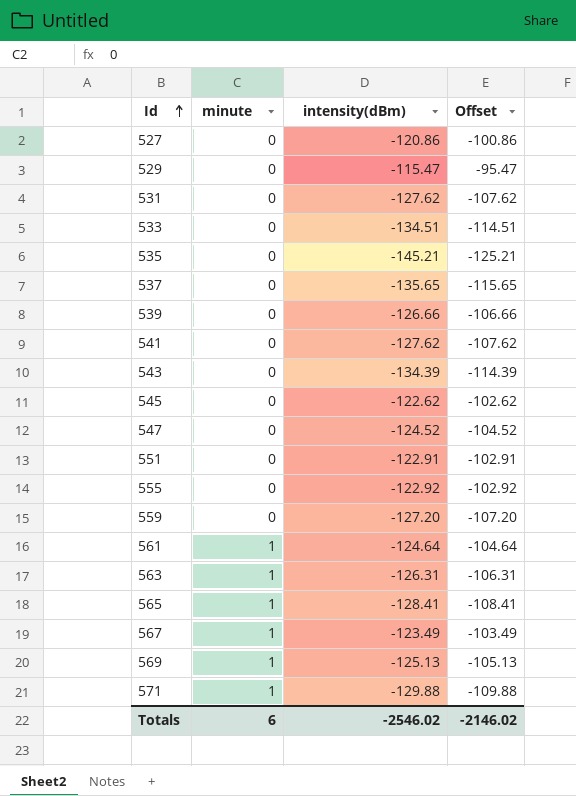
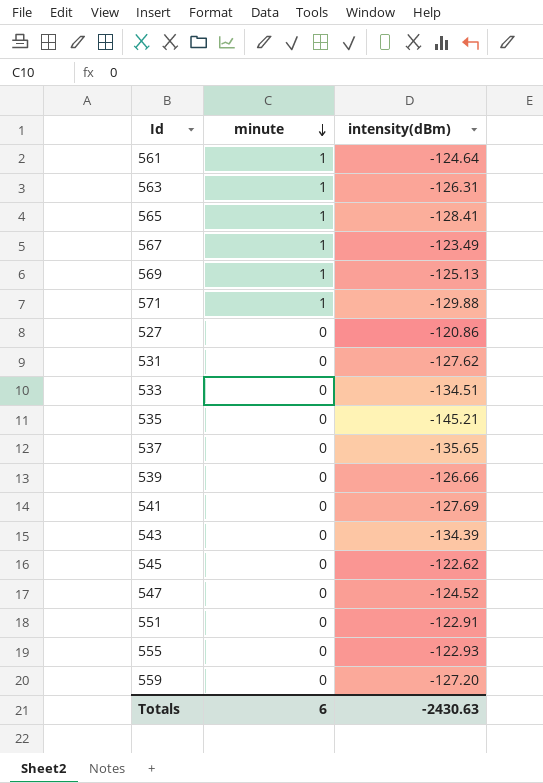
row order: Id ascending -> minute descending
column Offset | formula: [intensity(dBm)] + 20 -> none
row 529: 0 | -115.47 | -95.47 -> none
541 | intensity(dBm): -127.62 -> -127.69
555 | intensity(dBm): -122.92 -> -122.93
Totals | intensity(dBm): -2546.02 -> -2430.63

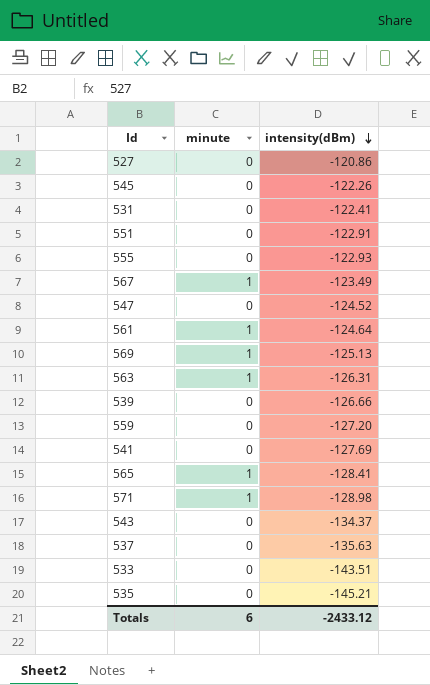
row order: minute descending -> intensity(dBm) descending
545 | intensity(dBm): -122.62 -> -122.26
531 | intensity(dBm): -127.62 -> -122.41
571 | intensity(dBm): -129.88 -> -128.98
543 | intensity(dBm): -134.39 -> -134.37
537 | intensity(dBm): -135.65 -> -135.63
533 | intensity(dBm): -134.51 -> -143.51
Totals | intensity(dBm): -2430.63 -> -2433.12

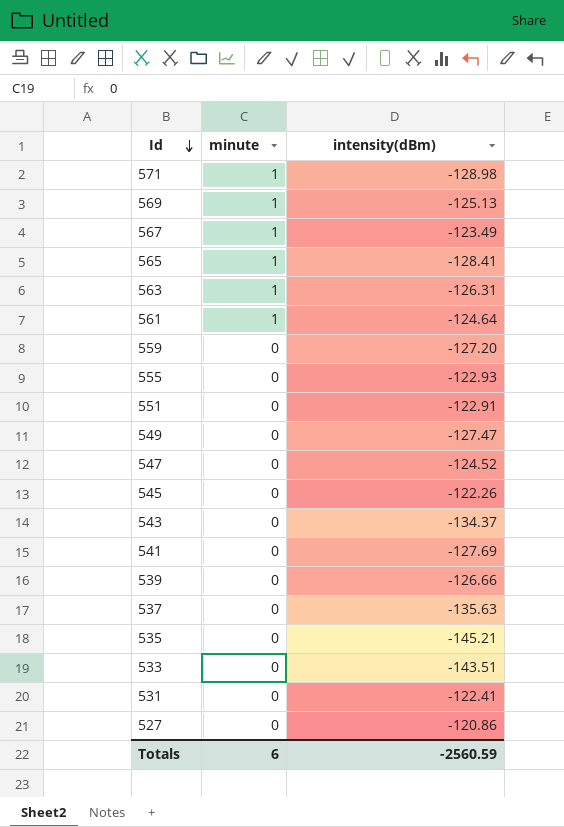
row order: intensity(dBm) descending -> Id descending
row 549: none -> 0 | -127.47
Totals | intensity(dBm): -2433.12 -> -2560.59

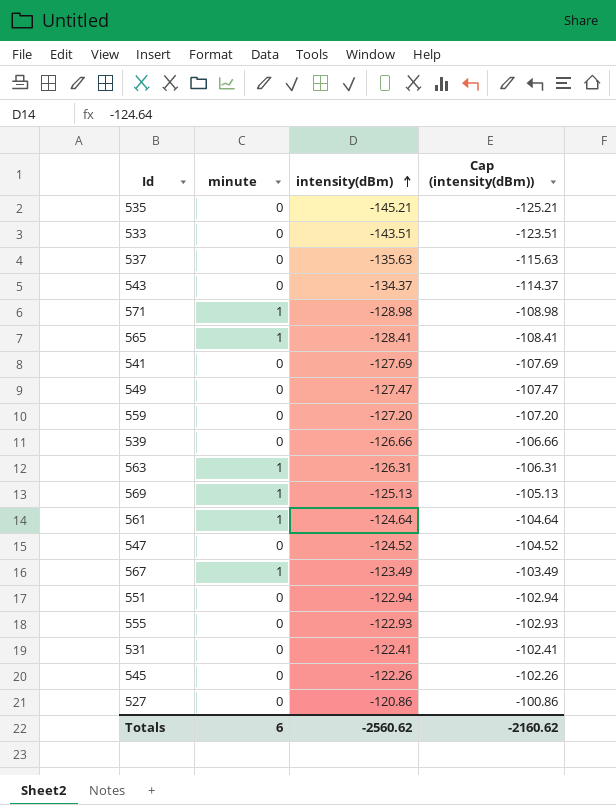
row order: Id descending -> intensity(dBm) ascending
column Cap (intensity(dBm)) | formula: none -> [intensity(dBm)] + 20
551 | intensity(dBm): -122.91 -> -122.94
Totals | intensity(dBm): -2560.59 -> -2560.62

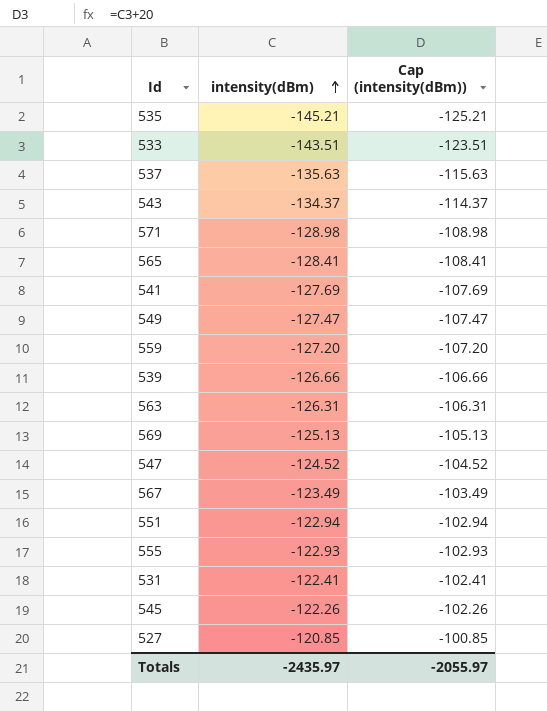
column minute | position: 2 -> none
row 561: 1 | -124.64 | -104.64 -> none
527 | intensity(dBm): -120.86 -> -120.85
527 | Cap (intensity(dBm)): -100.86 -> -100.85
Totals | intensity(dBm): -2560.62 -> -2435.97
Totals | Cap (intensity(dBm)): -2160.62 -> -2055.97

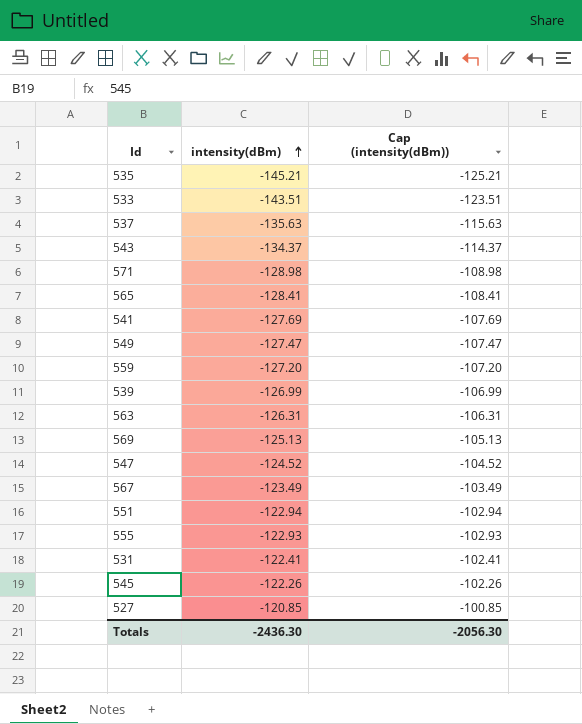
539 | intensity(dBm): -126.66 -> -126.99
539 | Cap (intensity(dBm)): -106.66 -> -106.99
Totals | intensity(dBm): -2435.97 -> -2436.30
Totals | Cap (intensity(dBm)): -2055.97 -> -2056.30

